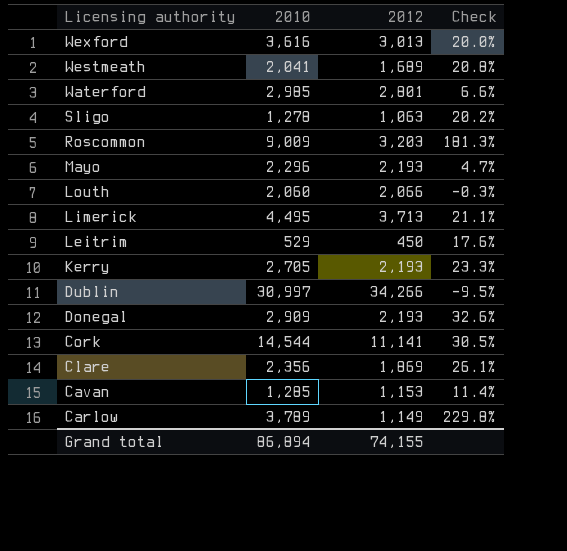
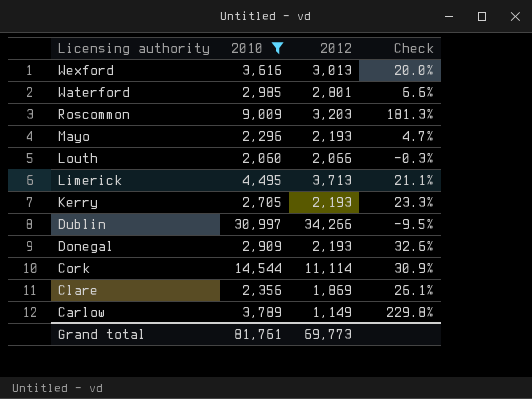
filter: none -> 2010 >= 2,060
Cork | 2012: 11,141 -> 11,114
Cork | Check: 30.5% -> 30.9%
Grand total | 2010: 86,894 -> 81,761
Grand total | 2012: 74,155 -> 69,773

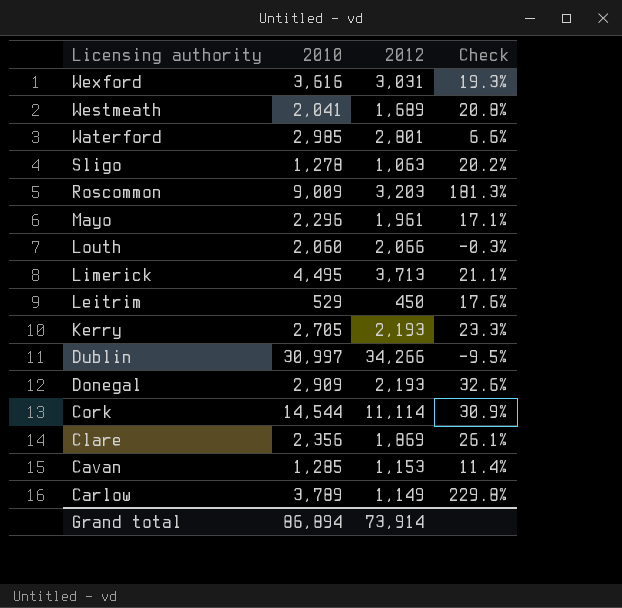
filter: 2010 >= 2,060 -> none
Wexford | 2012: 3,013 -> 3,031
Wexford | Check: 20.0% -> 19.3%
Mayo | 2012: 2,193 -> 1,961
Mayo | Check: 4.7% -> 17.1%
Grand total | 2010: 81,761 -> 86,894
Grand total | 2012: 69,773 -> 73,914

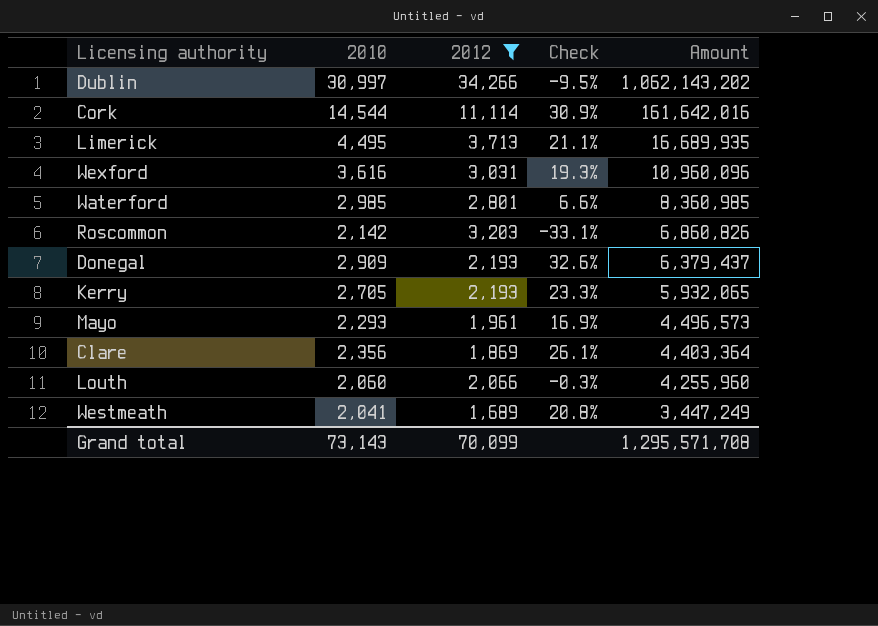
filter: none -> 2012 >= 1,689
row order: Licensing authority descending -> Amount descending
column Amount | formula: none -> [2010] * [2012]
Roscommon | 2010: 9,009 -> 2,142
Roscommon | Check: 181.3% -> -33.1%
Mayo | 2010: 2,296 -> 2,293
Mayo | Check: 17.1% -> 16.9%
Grand total | 2010: 86,894 -> 73,143
Grand total | 2012: 73,914 -> 70,099

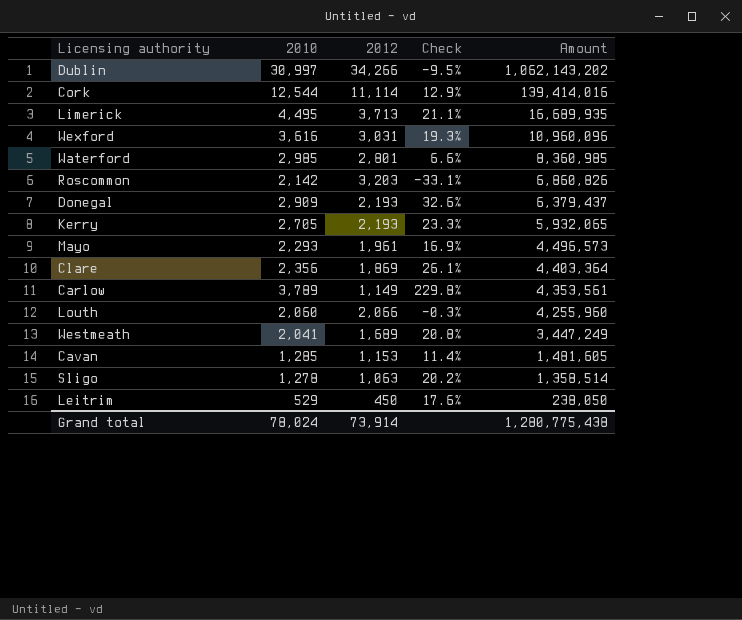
filter: 2012 >= 1,689 -> none
Cork | 2010: 14,544 -> 12,544
Cork | Check: 30.9% -> 12.9%
Cork | Amount: 161,642,016 -> 139,414,016
Grand total | 2010: 73,143 -> 78,024
Grand total | 2012: 70,099 -> 73,914
Grand total | Amount: 1,295,571,708 -> 1,280,775,438

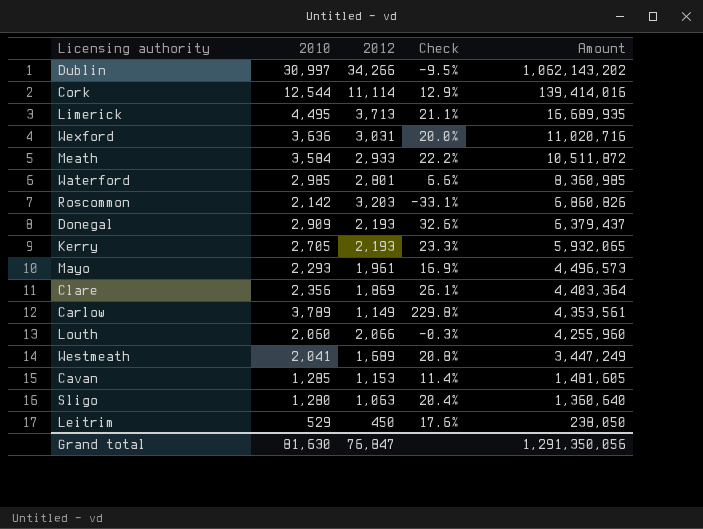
Wexford | 2010: 3,616 -> 3,636
Wexford | Check: 19.3% -> 20.0%
Wexford | Amount: 10,960,096 -> 11,020,716
row Meath: none -> 3,584 | 2,933 | 22.2% | 10,511,872
Sligo | 2010: 1,278 -> 1,280
Sligo | Check: 20.2% -> 20.4%
Sligo | Amount: 1,358,514 -> 1,360,640
Grand total | 2010: 78,024 -> 81,630
Grand total | 2012: 73,914 -> 76,847
Grand total | Amount: 1,280,775,438 -> 1,291,350,056

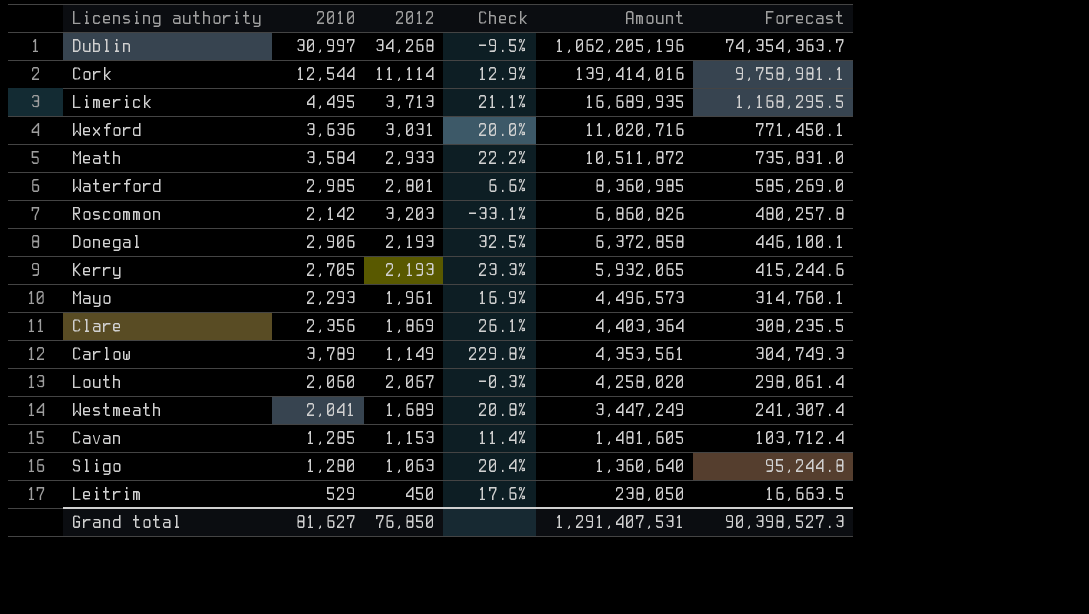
column Forecast | formula: none -> [Amount] * 0.07
Dublin | 2012: 34,266 -> 34,268
Dublin | Amount: 1,062,143,202 -> 1,062,205,196
Donegal | 2010: 2,909 -> 2,906
Donegal | Check: 32.6% -> 32.5%
Donegal | Amount: 6,379,437 -> 6,372,858
Louth | 2012: 2,066 -> 2,067
Louth | Amount: 4,255,960 -> 4,258,020
Grand total | 2010: 81,630 -> 81,627
Grand total | 2012: 76,847 -> 76,850
Grand total | Amount: 1,291,350,056 -> 1,291,407,531

